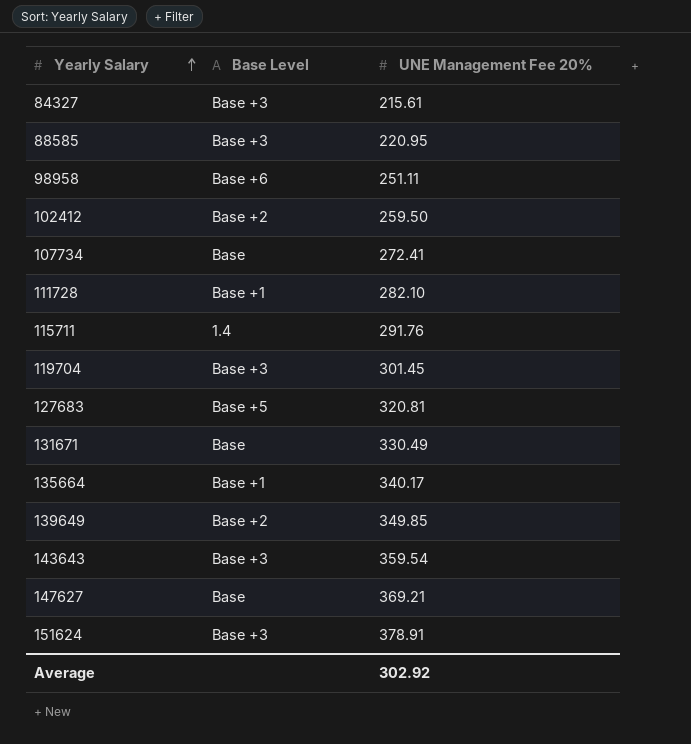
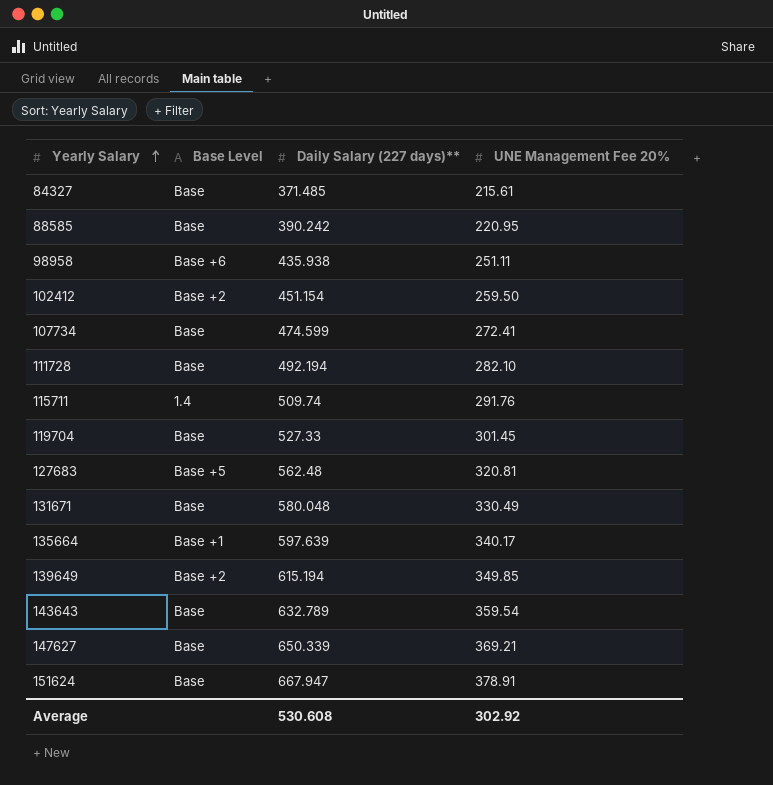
column Daily Salary (227 days)** | position: none -> 3
84327 | Base Level: Base +3 -> Base
88585 | Base Level: Base +3 -> Base
111728 | Base Level: Base +1 -> Base
119704 | Base Level: Base +3 -> Base
143643 | Base Level: Base +3 -> Base
151624 | Base Level: Base +3 -> Base

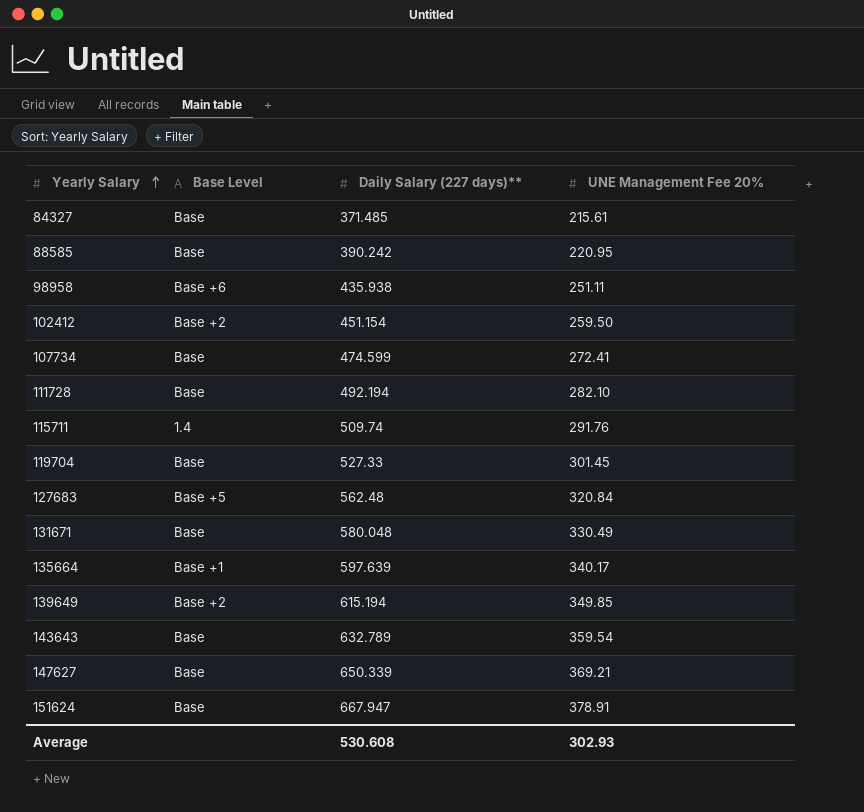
127683 | UNE Management Fee 20%: 320.81 -> 320.84
Average | UNE Management Fee 20%: 302.92 -> 302.93

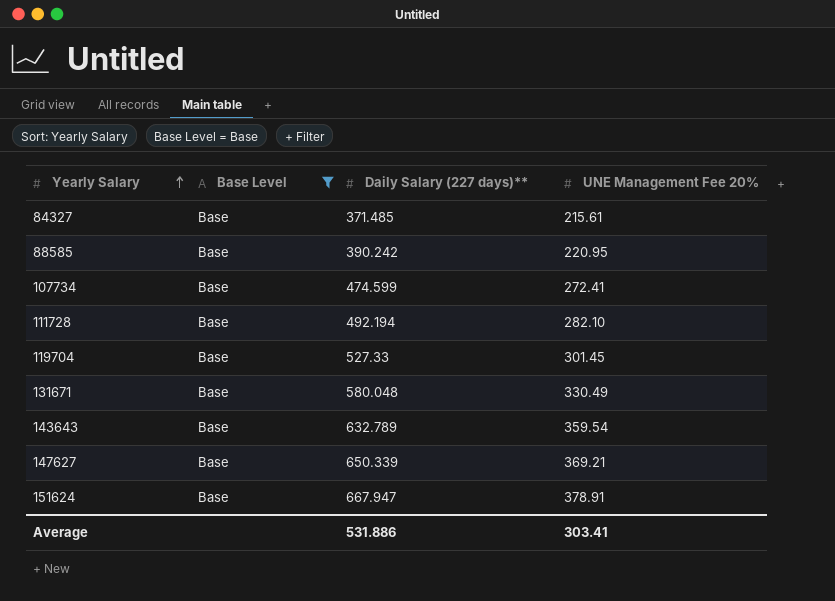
filter: none -> Base Level = Base
Average | Daily Salary (227 days)**: 530.608 -> 531.886
Average | UNE Management Fee 20%: 302.93 -> 303.41

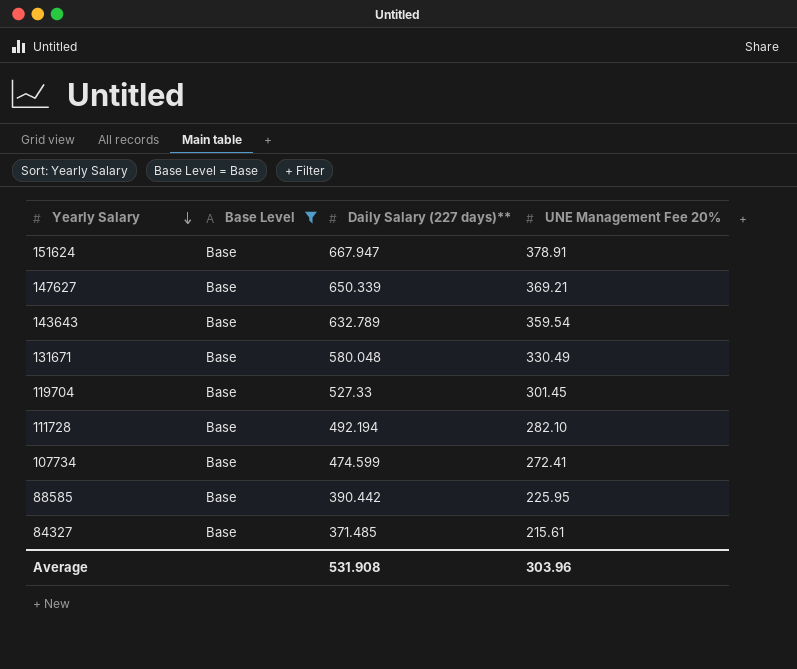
row order: Yearly Salary ascending -> Yearly Salary descending
88585 | Daily Salary (227 days)**: 390.242 -> 390.442
88585 | UNE Management Fee 20%: 220.95 -> 225.95
Average | Daily Salary (227 days)**: 531.886 -> 531.908
Average | UNE Management Fee 20%: 303.41 -> 303.96

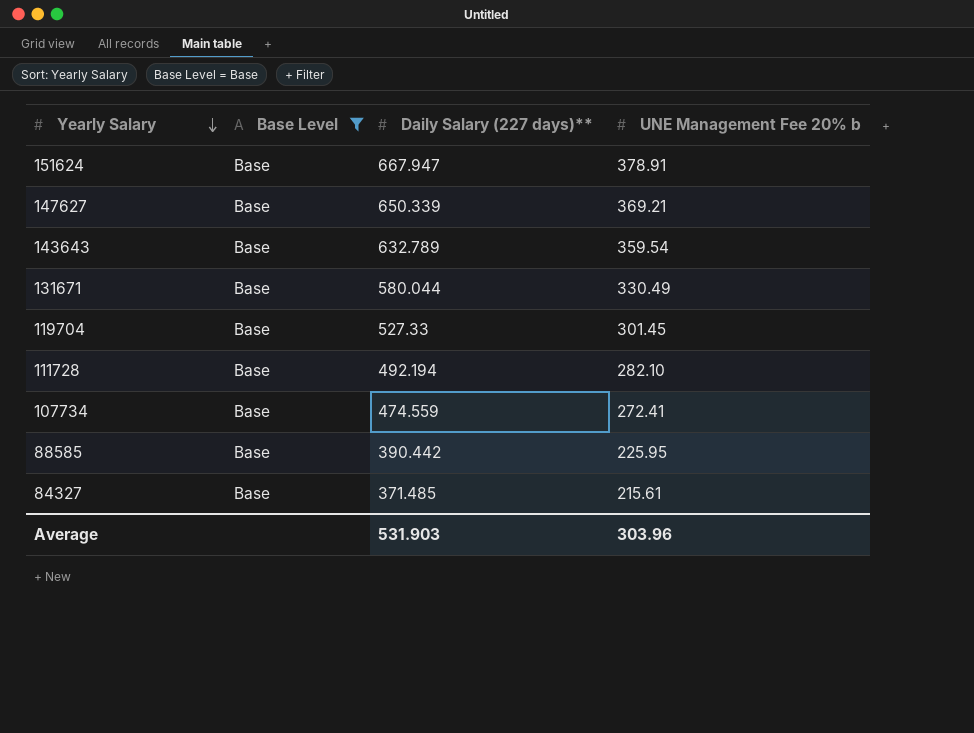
column name: UNE Management Fee 20% -> UNE Management Fee 20% b
131671 | Daily Salary (227 days)**: 580.048 -> 580.044
107734 | Daily Salary (227 days)**: 474.599 -> 474.559
Average | Daily Salary (227 days)**: 531.908 -> 531.903

